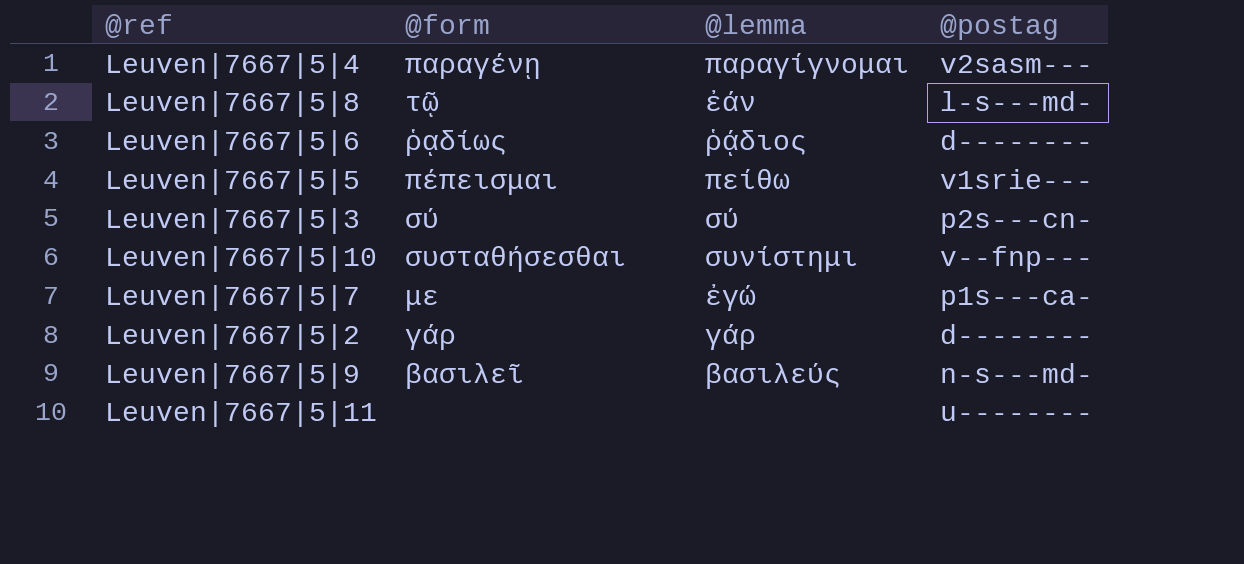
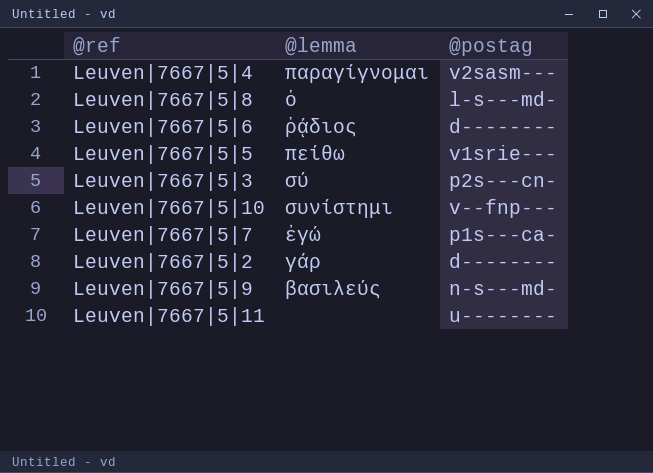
column @form | position: 2 -> none
Leuven|7667|5|8 | @lemma: ἐάν -> ὁ

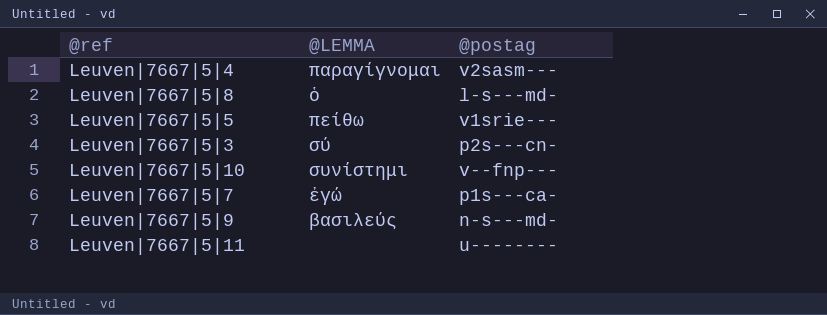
column name: @lemma -> @LEMMA
row Leuven|7667|5|6: ῥᾴδιος | d-------- -> none
row Leuven|7667|5|2: γάρ | d-------- -> none

